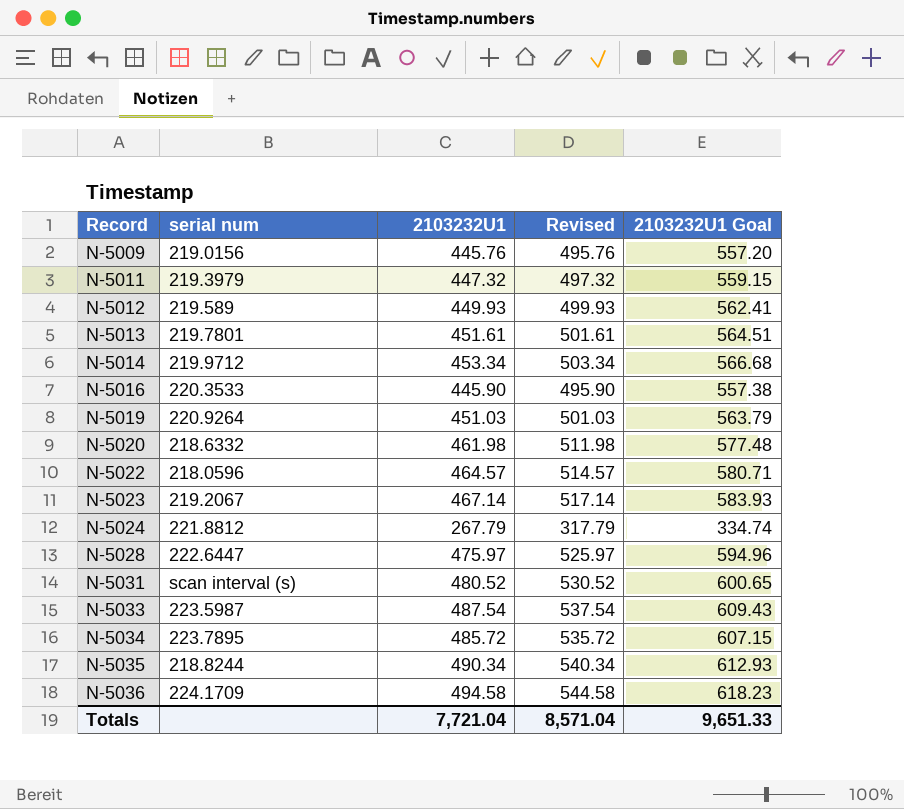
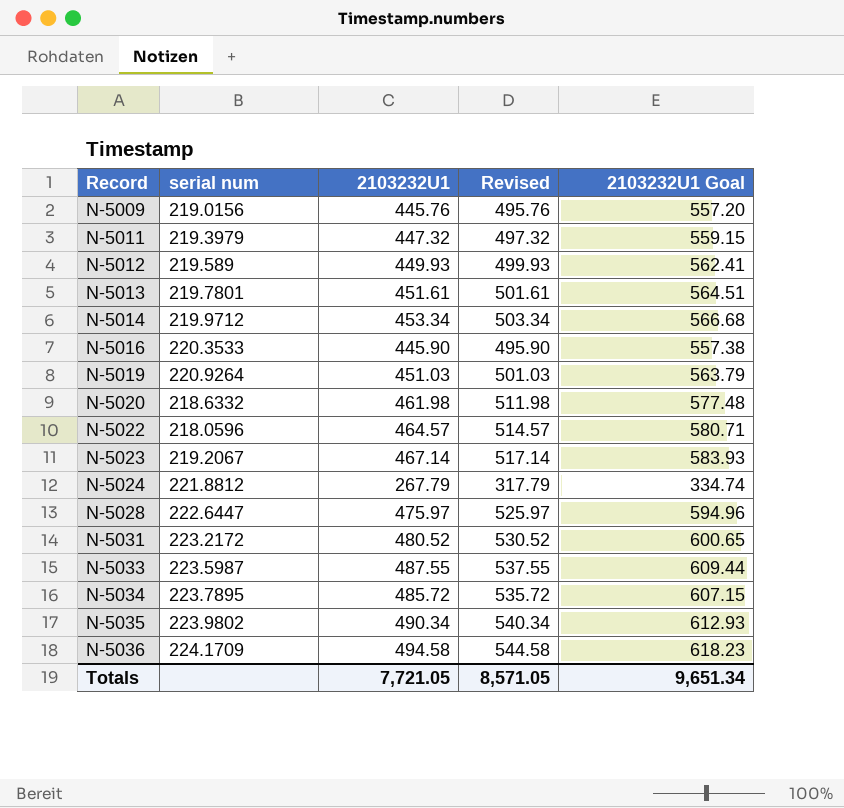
N-5031 | serial num: scan interval (s) -> 223.2172
N-5033 | 2103232U1: 487.54 -> 487.55
N-5033 | Revised: 537.54 -> 537.55
N-5033 | 2103232U1 Goal: 609.43 -> 609.44
N-5035 | serial num: 218.8244 -> 223.9802
Totals | 2103232U1: 7,721.04 -> 7,721.05
Totals | Revised: 8,571.04 -> 8,571.05
Totals | 2103232U1 Goal: 9,651.33 -> 9,651.34

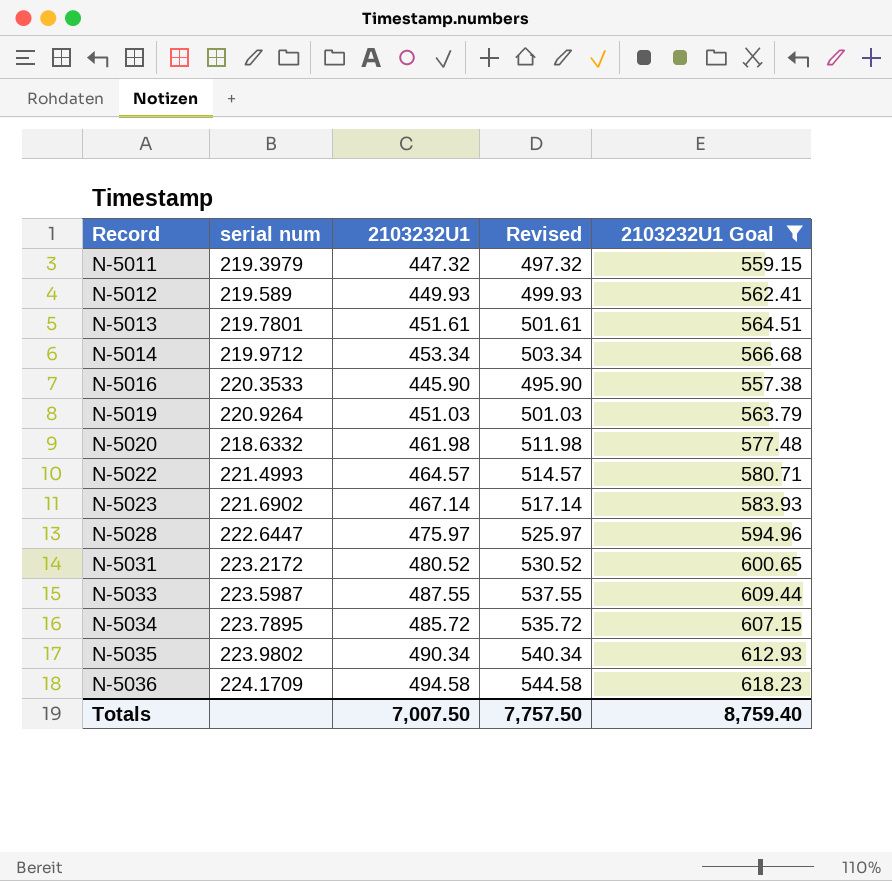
filter: none -> 2103232U1 Goal >= 557.38
N-5022 | serial num: 218.0596 -> 221.4993
N-5023 | serial num: 219.2067 -> 221.6902
Totals | 2103232U1: 7,721.05 -> 7,007.50
Totals | Revised: 8,571.05 -> 7,757.50
Totals | 2103232U1 Goal: 9,651.34 -> 8,759.40

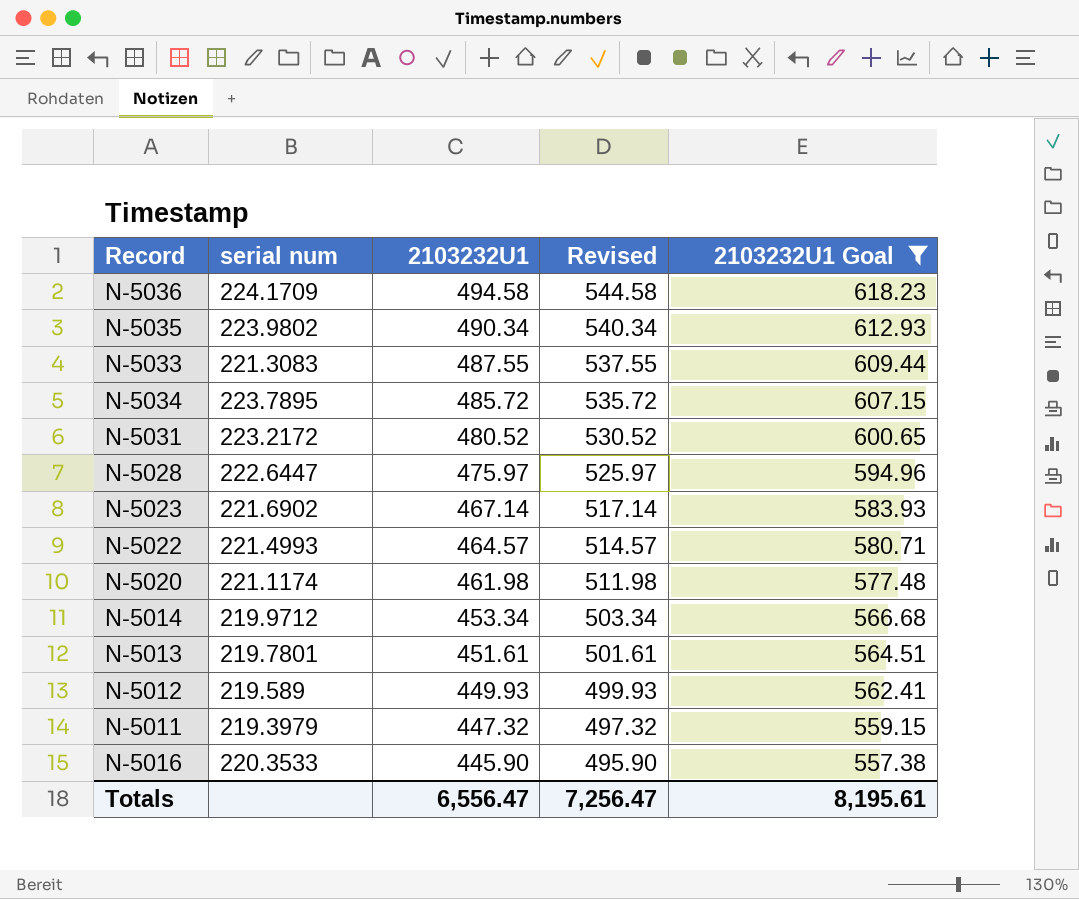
row order: Record ascending -> 2103232U1 descending
row N-5019: 220.9264 | 451.03 | 501.03 | 563.79 -> none
N-5033 | serial num: 223.5987 -> 221.3083
N-5020 | serial num: 218.6332 -> 221.1174
Totals | 2103232U1: 7,007.50 -> 6,556.47
Totals | Revised: 7,757.50 -> 7,256.47
Totals | 2103232U1 Goal: 8,759.40 -> 8,195.61

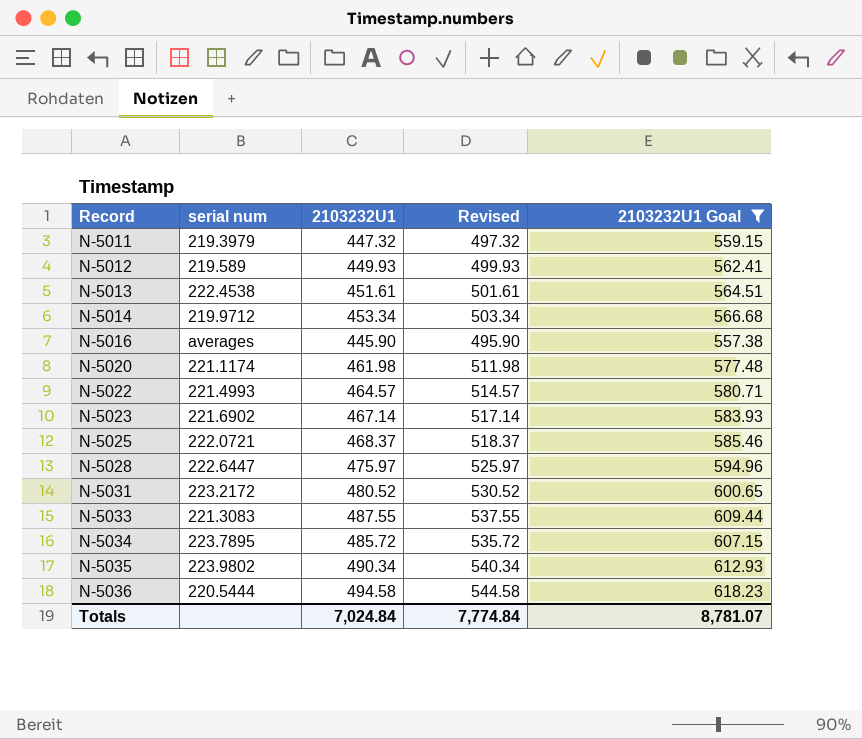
row order: 2103232U1 descending -> Record ascending
N-5013 | serial num: 219.7801 -> 222.4538
N-5016 | serial num: 220.3533 -> averages
row N-5025: none -> 222.0721 | 468.37 | 518.37 | 585.46
N-5036 | serial num: 224.1709 -> 220.5444
Totals | 2103232U1: 6,556.47 -> 7,024.84
Totals | Revised: 7,256.47 -> 7,774.84
Totals | 2103232U1 Goal: 8,195.61 -> 8,781.07

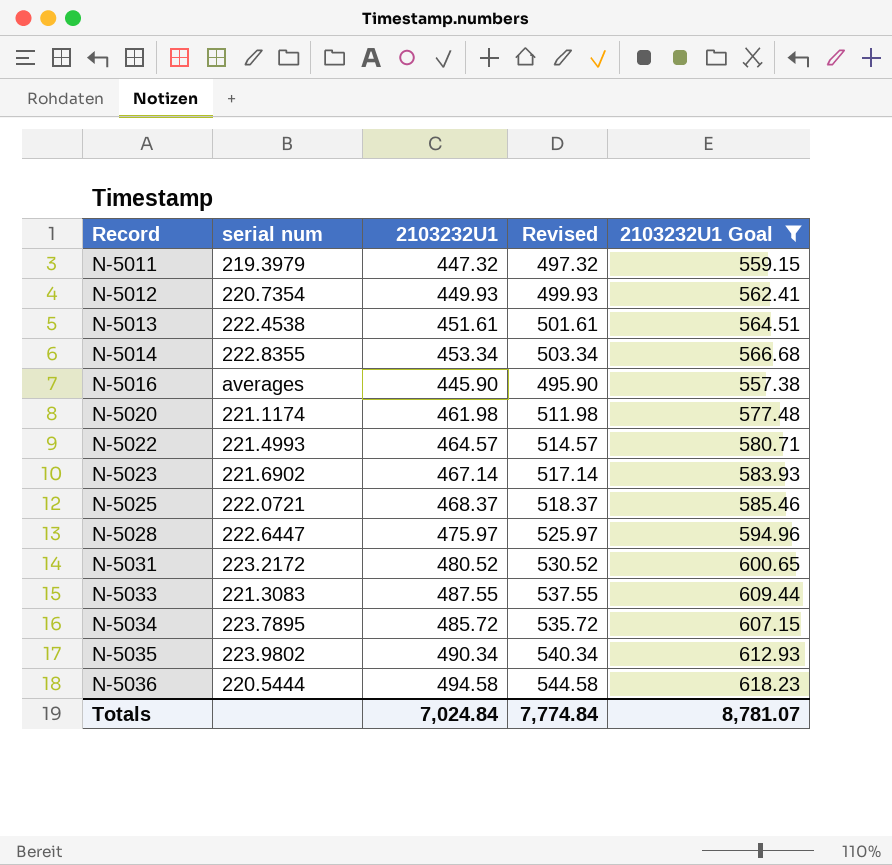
N-5012 | serial num: 219.589 -> 220.7354
N-5014 | serial num: 219.9712 -> 222.8355

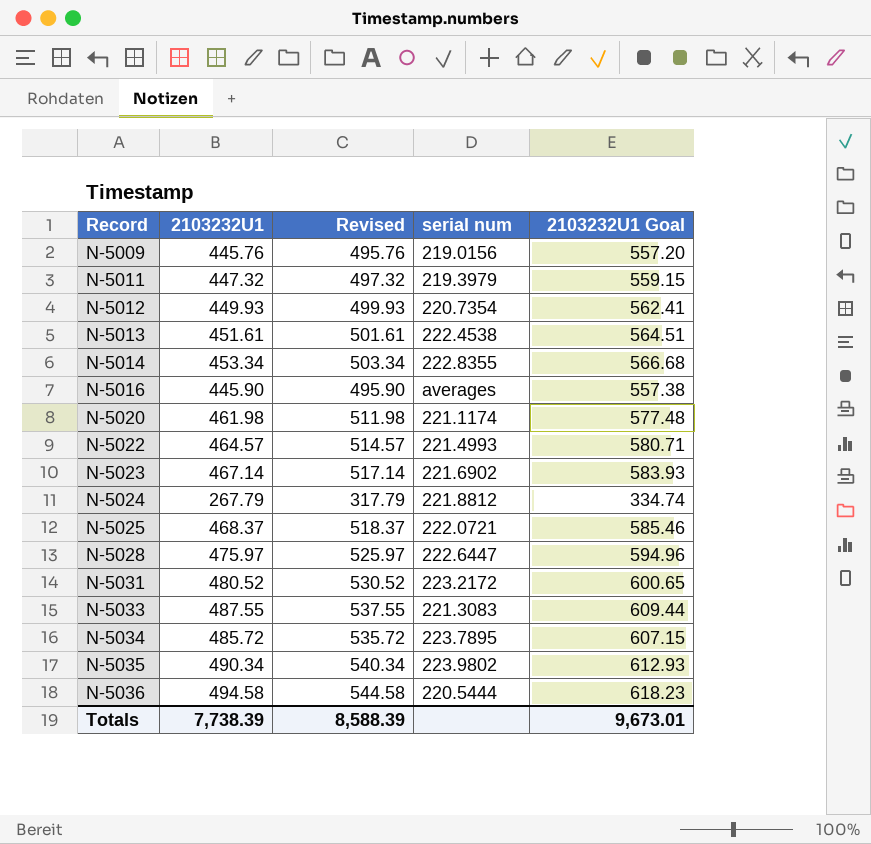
filter: 2103232U1 Goal >= 557.38 -> none
column serial num | position: 2 -> 4
Totals | 2103232U1: 7,024.84 -> 7,738.39
Totals | Revised: 7,774.84 -> 8,588.39
Totals | 2103232U1 Goal: 8,781.07 -> 9,673.01

